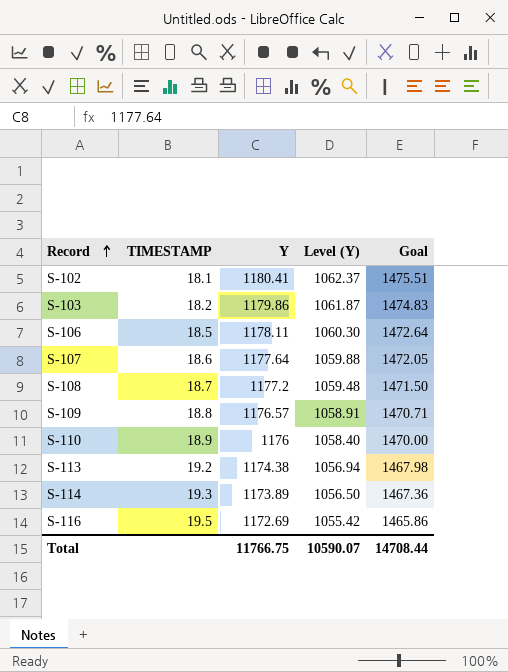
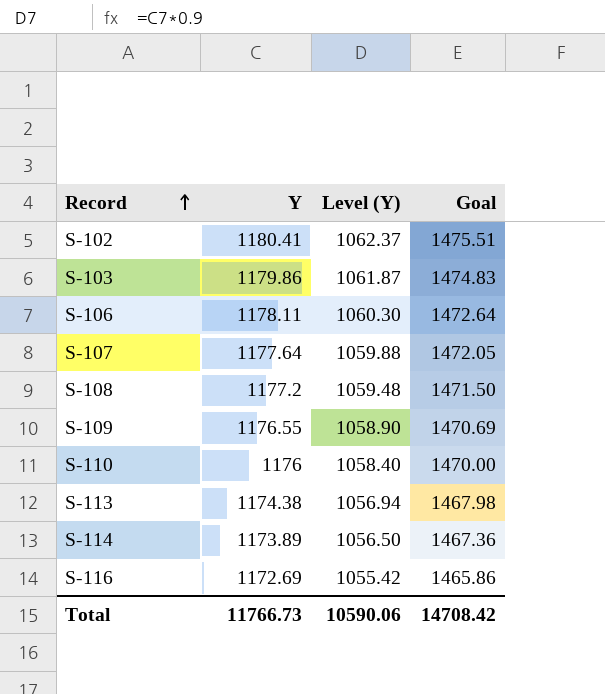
column TIMESTAMP | position: 2 -> none
S-109 | Y: 1176.57 -> 1176.55
S-109 | Level (Y): 1058.91 -> 1058.90
S-109 | Goal: 1470.71 -> 1470.69
Total | Y: 11766.75 -> 11766.73
Total | Level (Y): 10590.07 -> 10590.06
Total | Goal: 14708.44 -> 14708.42

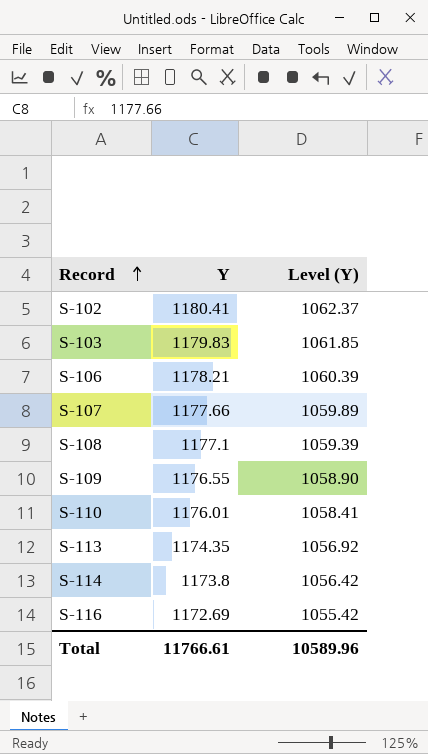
column Goal | formula: [Y] * 1.25 -> none
S-103 | Y: 1179.86 -> 1179.83
S-103 | Level (Y): 1061.87 -> 1061.85
S-106 | Y: 1178.11 -> 1178.21
S-106 | Level (Y): 1060.30 -> 1060.39
S-107 | Y: 1177.64 -> 1177.66
S-107 | Level (Y): 1059.88 -> 1059.89
S-108 | Y: 1177.2 -> 1177.1
S-108 | Level (Y): 1059.48 -> 1059.39
S-110 | Y: 1176 -> 1176.01
S-110 | Level (Y): 1058.40 -> 1058.41
S-113 | Y: 1174.38 -> 1174.35
S-113 | Level (Y): 1056.94 -> 1056.92
S-114 | Y: 1173.89 -> 1173.8
S-114 | Level (Y): 1056.50 -> 1056.42
Total | Y: 11766.73 -> 11766.61
Total | Level (Y): 10590.06 -> 10589.96

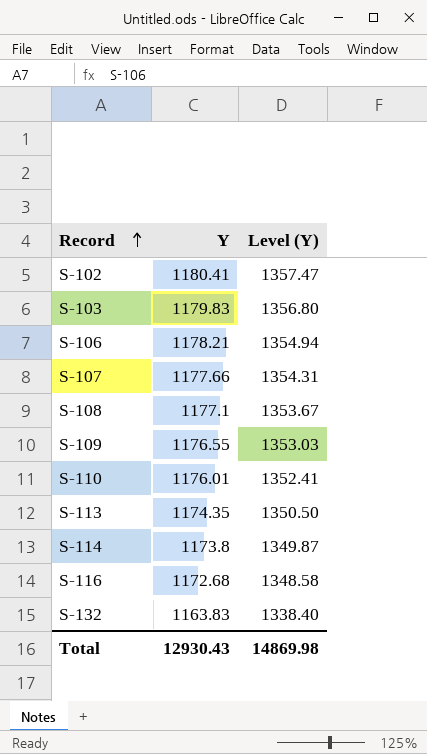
column Level (Y) | formula: [Y] * 0.9 -> [Y] * 1.15
S-116 | Y: 1172.69 -> 1172.68
row S-132: none -> 1163.83 | 1338.40
Total | Y: 11766.61 -> 12930.43
Total | Level (Y): 10589.96 -> 14869.98

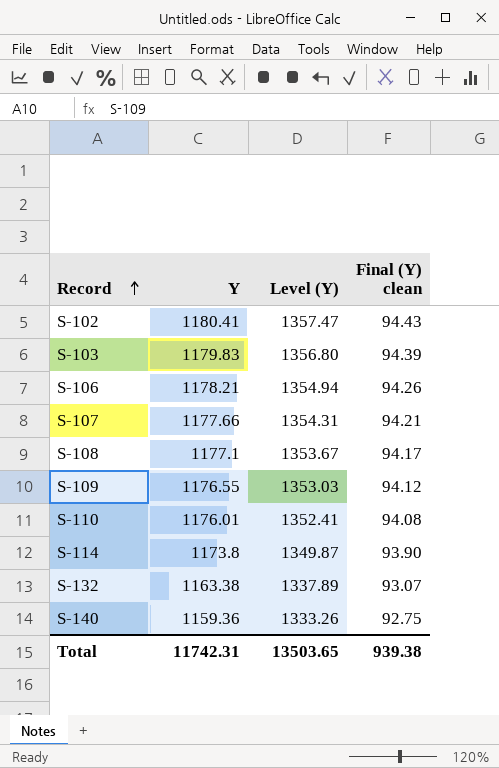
column Final (Y) clean | formula: none -> [Y] * 0.08
row S-113: 1174.35 | 1350.50 -> none
row S-116: 1172.68 | 1348.58 -> none
S-132 | Y: 1163.83 -> 1163.38
S-132 | Level (Y): 1338.40 -> 1337.89
row S-140: none -> 1159.36 | 1333.26 | 92.75
Total | Y: 12930.43 -> 11742.31
Total | Level (Y): 14869.98 -> 13503.65

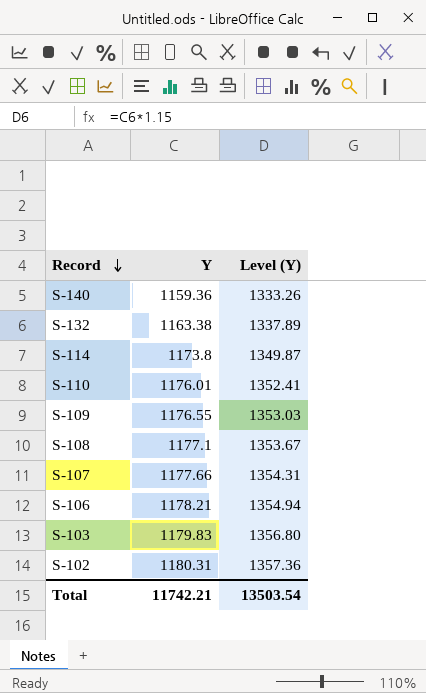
row order: Record ascending -> Record descending
column Final (Y) clean | formula: [Y] * 0.08 -> none
S-102 | Y: 1180.41 -> 1180.31
S-102 | Level (Y): 1357.47 -> 1357.36
Total | Y: 11742.31 -> 11742.21
Total | Level (Y): 13503.65 -> 13503.54

